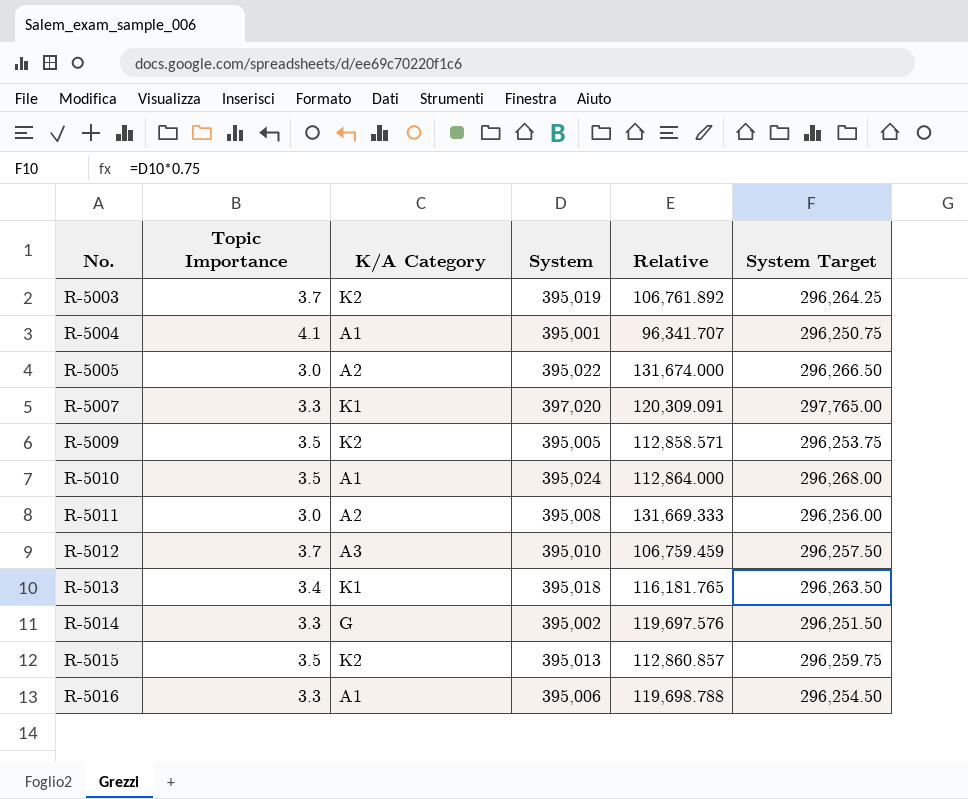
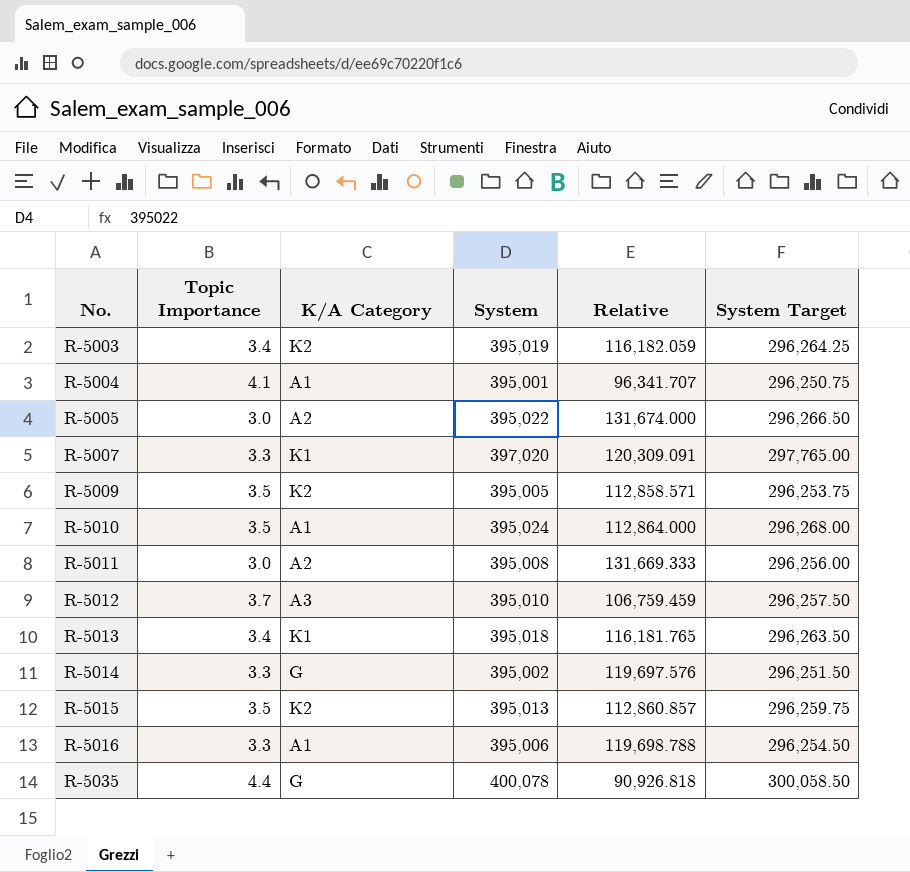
R-5003 | Topic Importance: 3.7 -> 3.4
R-5003 | Relative: 106,761.892 -> 116,182.059
row R-5035: none -> 4.4 | G | 400,078 | 90,926.818 | 300,058.50

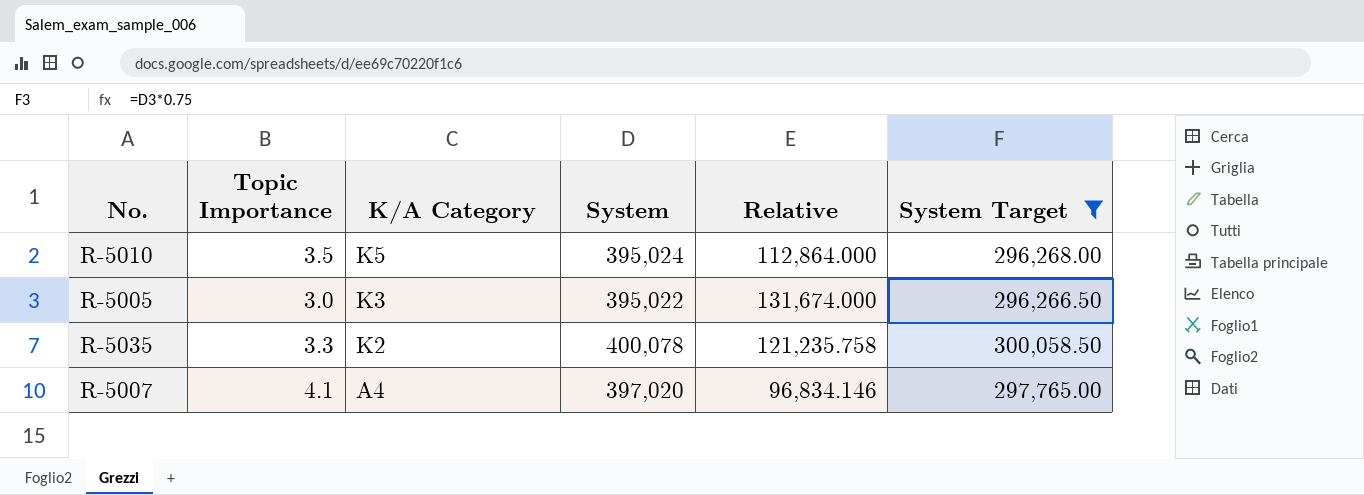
filter: none -> System Target >= 296,266.50
row order: No. ascending -> K/A Category descending
R-5010 | K/A Category: A1 -> K5
R-5005 | K/A Category: A2 -> K3
R-5035 | Topic Importance: 4.4 -> 3.3
R-5035 | K/A Category: G -> K2
R-5035 | Relative: 90,926.818 -> 121,235.758
R-5007 | Topic Importance: 3.3 -> 4.1
R-5007 | K/A Category: K1 -> A4
R-5007 | Relative: 120,309.091 -> 96,834.146

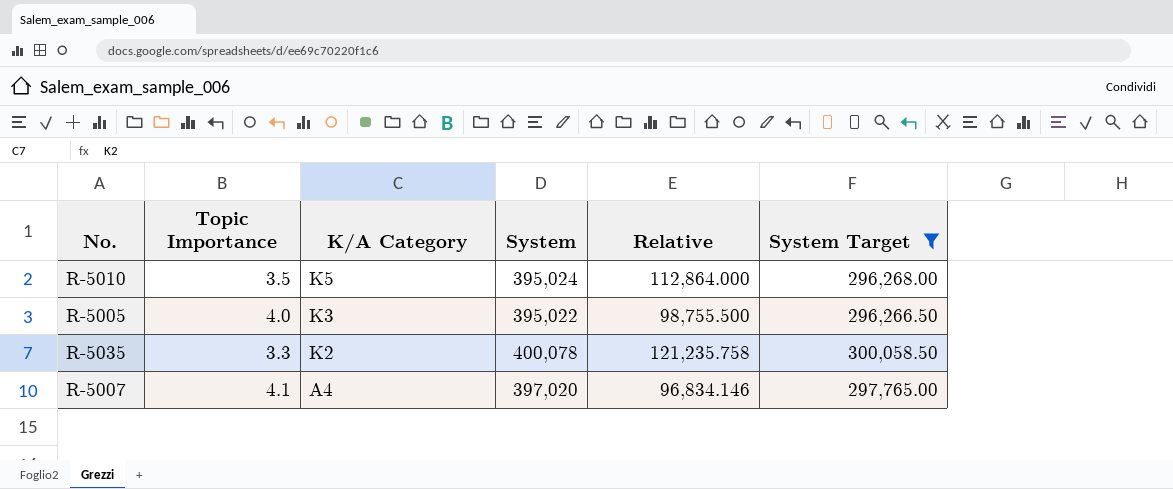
R-5005 | Topic Importance: 3.0 -> 4.0
R-5005 | Relative: 131,674.000 -> 98,755.500

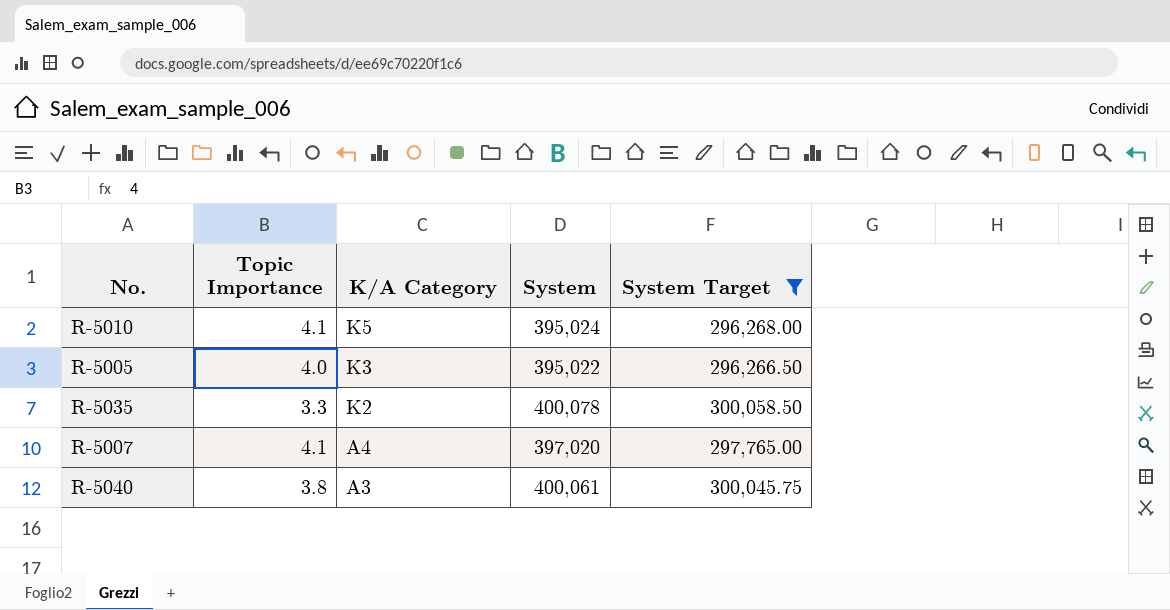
column Relative | formula: [System] / [Topic Importance] -> none
R-5010 | Topic Importance: 3.5 -> 4.1
row R-5040: none -> 3.8 | A3 | 400,061 | 300,045.75

